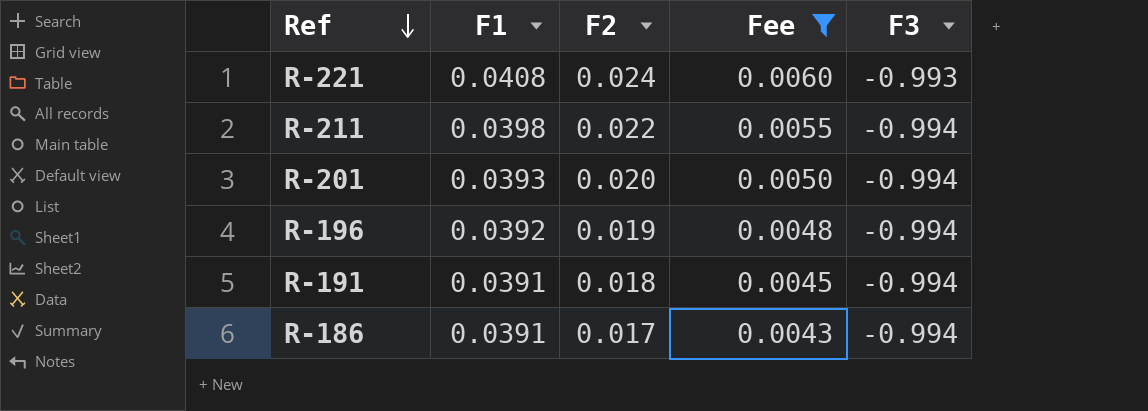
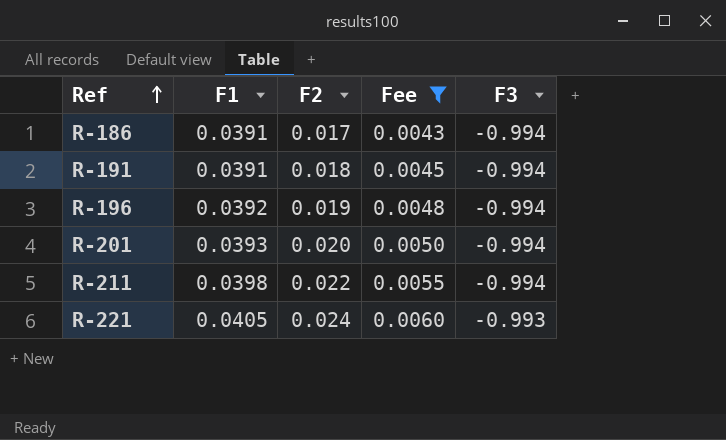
row order: Ref descending -> Ref ascending
R-221 | F1: 0.0408 -> 0.0405

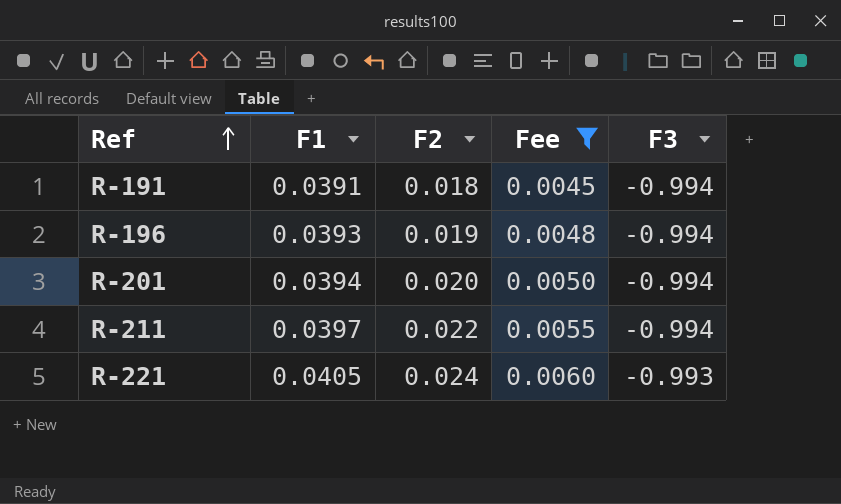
row R-186: 0.0391 | 0.017 | 0.0043 | -0.994 -> none
R-196 | F1: 0.0392 -> 0.0393
R-201 | F1: 0.0393 -> 0.0394
R-211 | F1: 0.0398 -> 0.0397

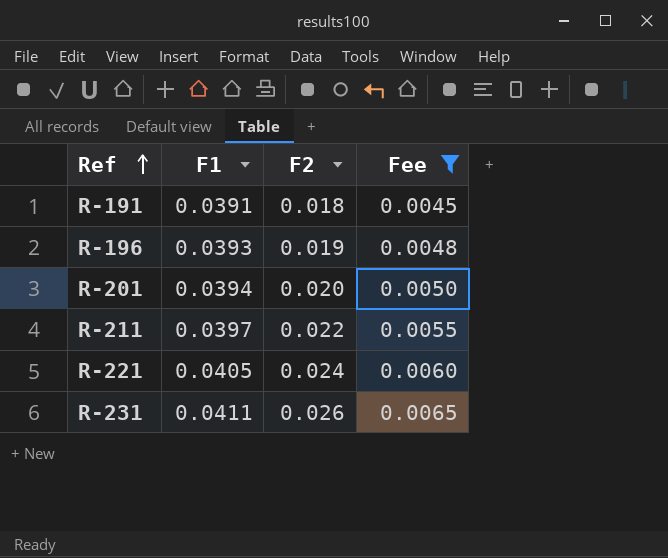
column F3 | position: 5 -> none
row R-231: none -> 0.0411 | 0.026 | 0.0065

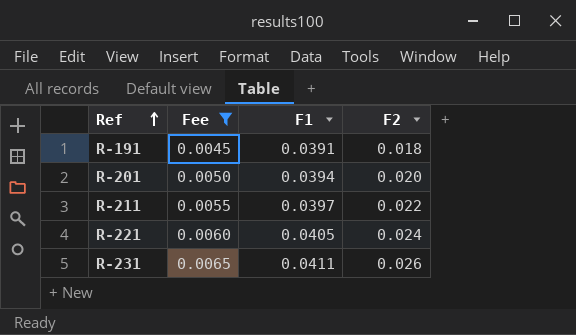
column Fee | position: 4 -> 2
row R-196: 0.0393 | 0.019 | 0.0048 -> none

